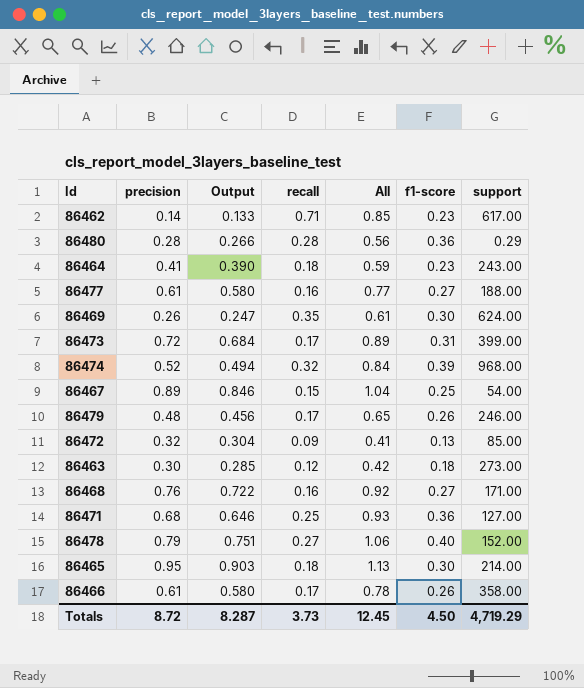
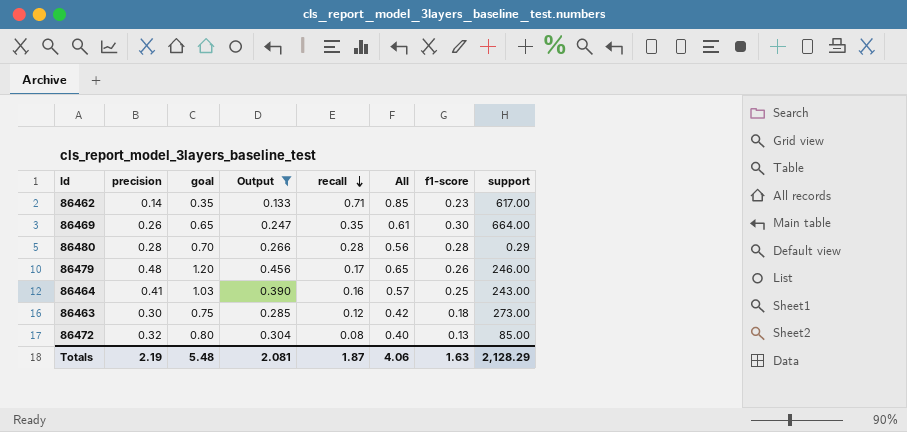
filter: none -> Output <= 0.456
row order: none -> recall descending
column goal | formula: none -> [precision] * 2.5
86469 | support: 624.00 -> 664.00
86480 | f1-score: 0.36 -> 0.28
86464 | recall: 0.18 -> 0.16
86464 | All: 0.59 -> 0.57
86464 | f1-score: 0.23 -> 0.25
86472 | recall: 0.09 -> 0.08
86472 | All: 0.41 -> 0.40
Totals | precision: 8.72 -> 2.19
Totals | Output: 8.287 -> 2.081
Totals | recall: 3.73 -> 1.87
Totals | All: 12.45 -> 4.06
Totals | f1-score: 4.50 -> 1.63
Totals | support: 4,719.29 -> 2,128.29

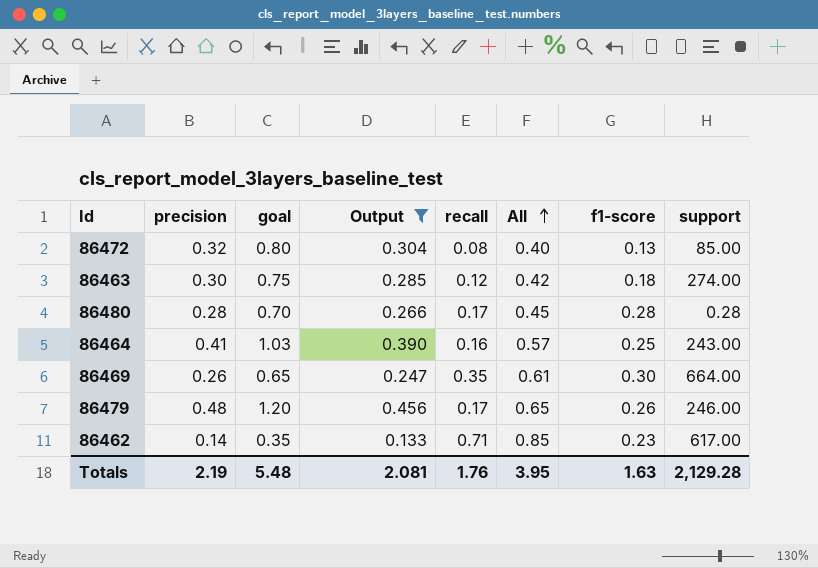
row order: recall descending -> All ascending
86463 | support: 273.00 -> 274.00
86480 | recall: 0.28 -> 0.17
86480 | All: 0.56 -> 0.45
86480 | support: 0.29 -> 0.28
Totals | recall: 1.87 -> 1.76
Totals | All: 4.06 -> 3.95
Totals | support: 2,128.29 -> 2,129.28

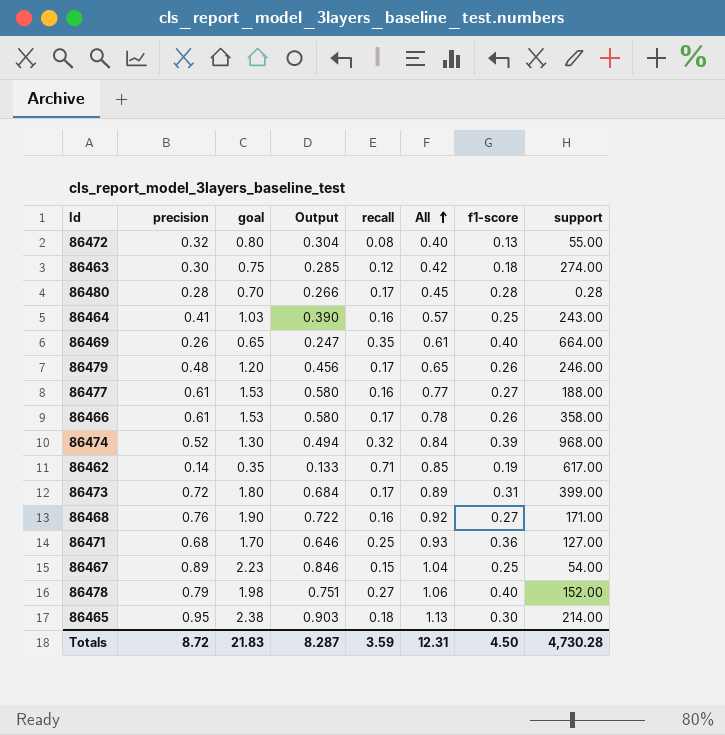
filter: Output <= 0.456 -> none
86472 | support: 85.00 -> 55.00
86469 | f1-score: 0.30 -> 0.40
86462 | f1-score: 0.23 -> 0.19
Totals | precision: 2.19 -> 8.72
Totals | goal: 5.48 -> 21.83
Totals | Output: 2.081 -> 8.287
Totals | recall: 1.76 -> 3.59
Totals | All: 3.95 -> 12.31
Totals | f1-score: 1.63 -> 4.50
Totals | support: 2,129.28 -> 4,730.28

